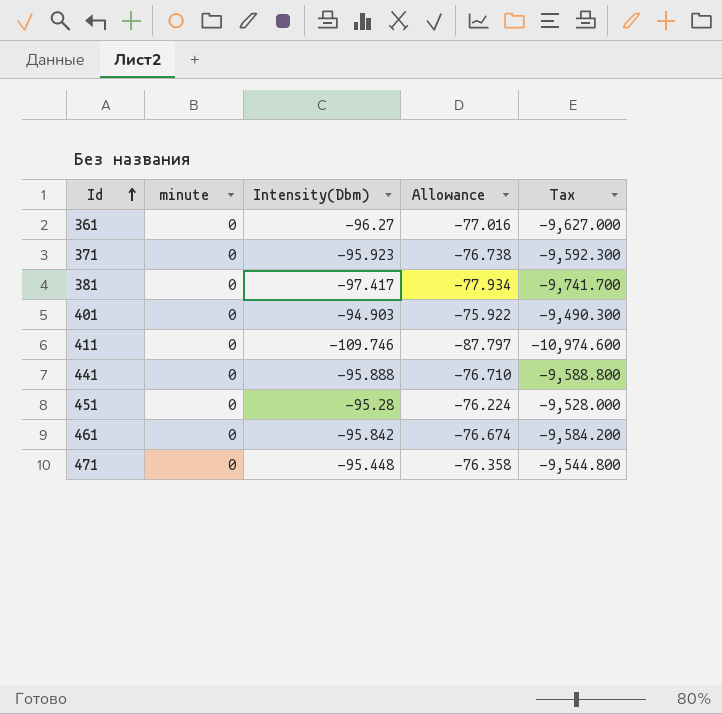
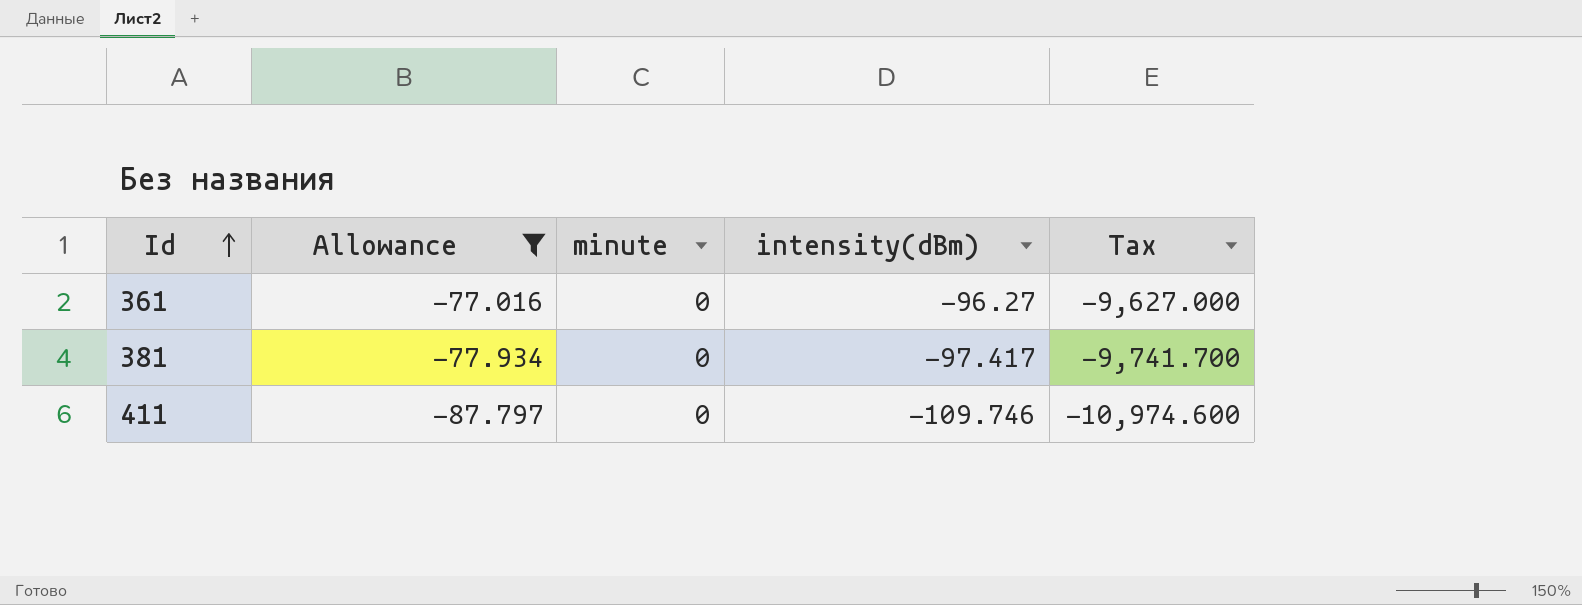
filter: none -> Allowance <= -77.016
column Allowance | position: 4 -> 2
column name: Intensity(Dbm) -> intensity(dBm)

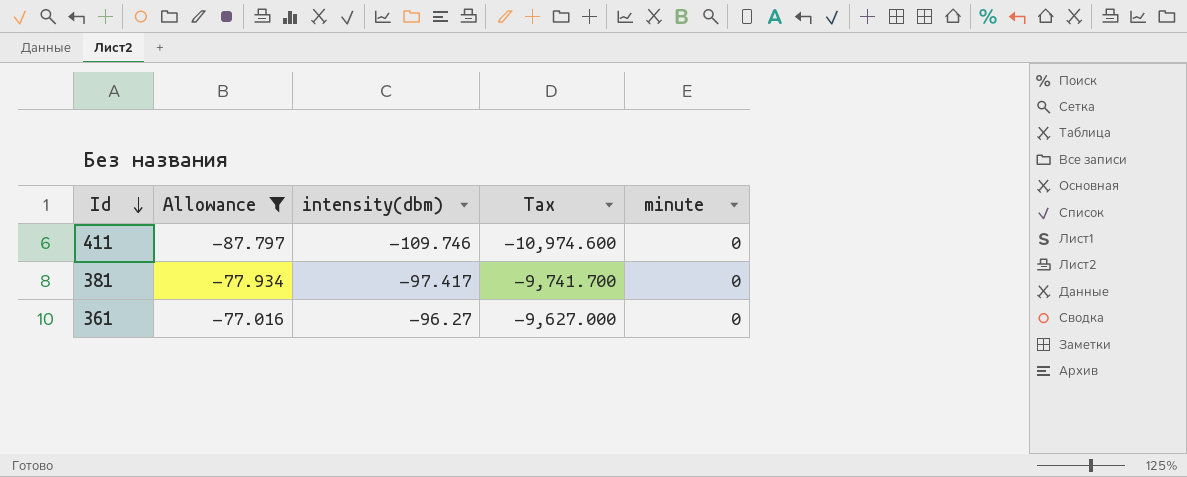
row order: Id ascending -> Id descending
column name: intensity(dBm) -> intensity(dbm)
column minute | position: 3 -> 5

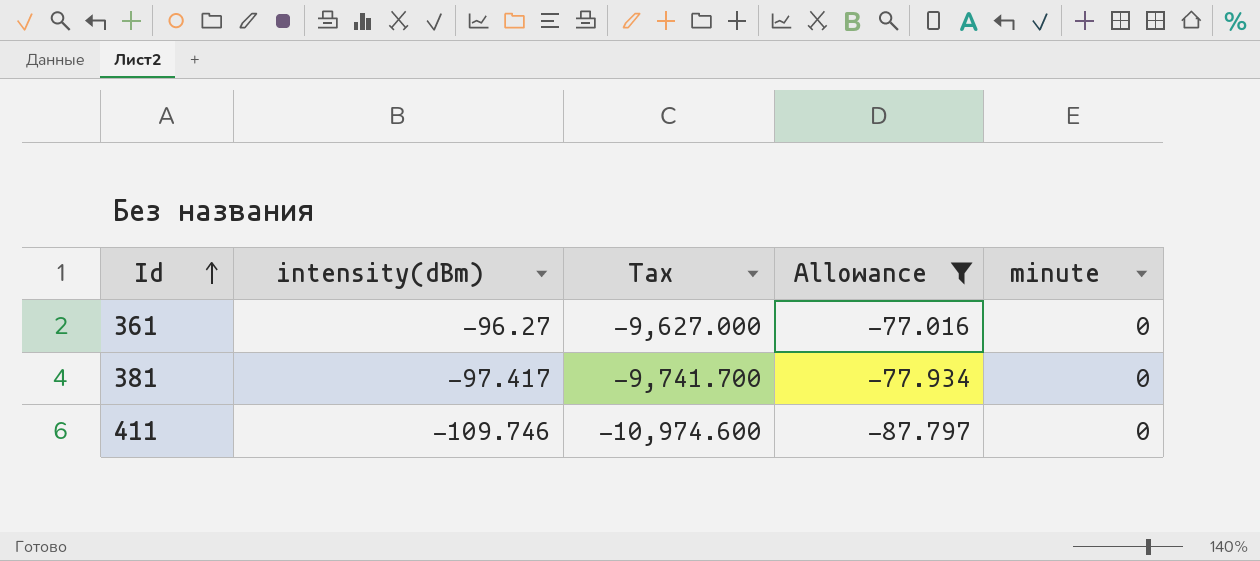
row order: Id descending -> Id ascending
column name: intensity(dbm) -> intensity(dBm)
column Allowance | position: 2 -> 4

